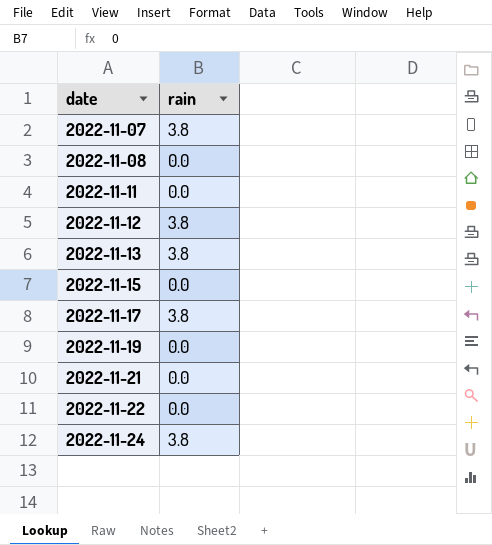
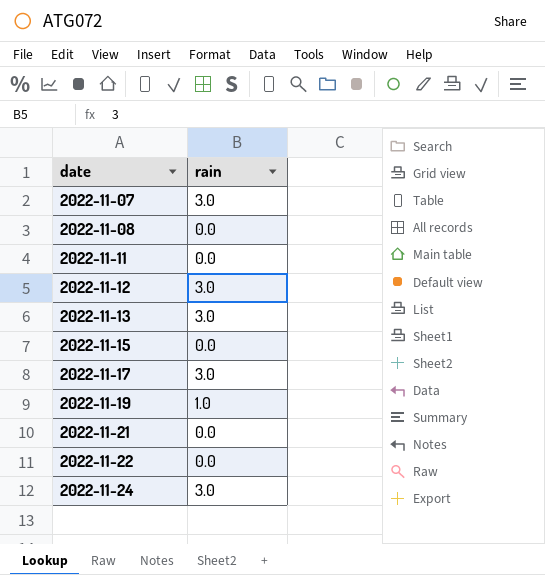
2022-11-07 | rain: 3.8 -> 3.0
2022-11-12 | rain: 3.8 -> 3.0
2022-11-13 | rain: 3.8 -> 3.0
2022-11-17 | rain: 3.8 -> 3.0
2022-11-19 | rain: 0.0 -> 1.0
2022-11-24 | rain: 3.8 -> 3.0

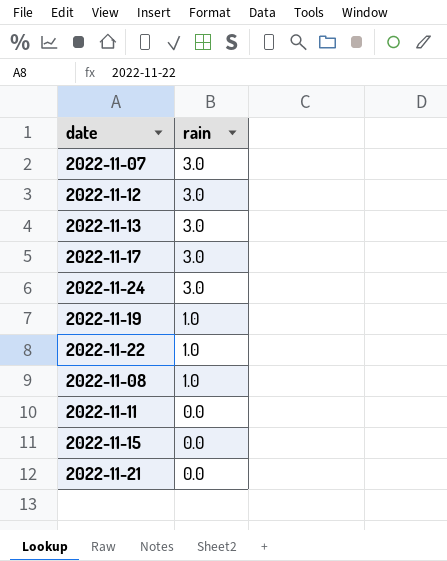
row order: date ascending -> rain descending
2022-11-22 | rain: 0.0 -> 1.0
2022-11-08 | rain: 0.0 -> 1.0

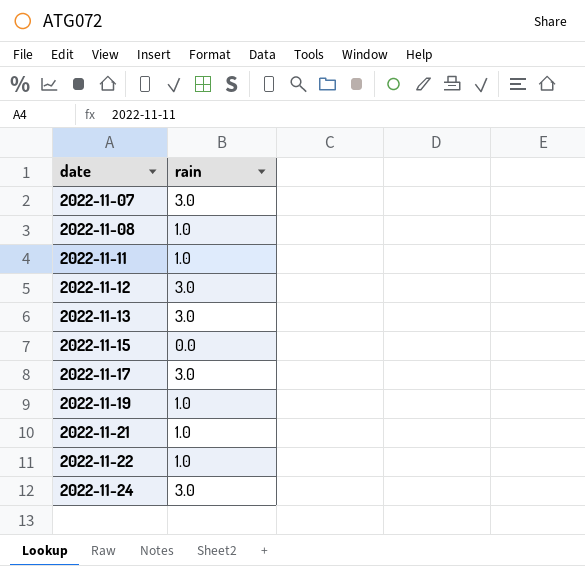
row order: rain descending -> date ascending
2022-11-11 | rain: 0.0 -> 1.0
2022-11-21 | rain: 0.0 -> 1.0

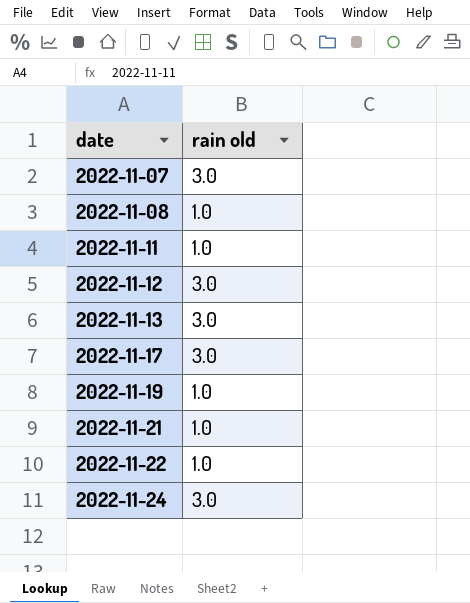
column name: rain -> rain old
row 2022-11-15: 0.0 -> none

